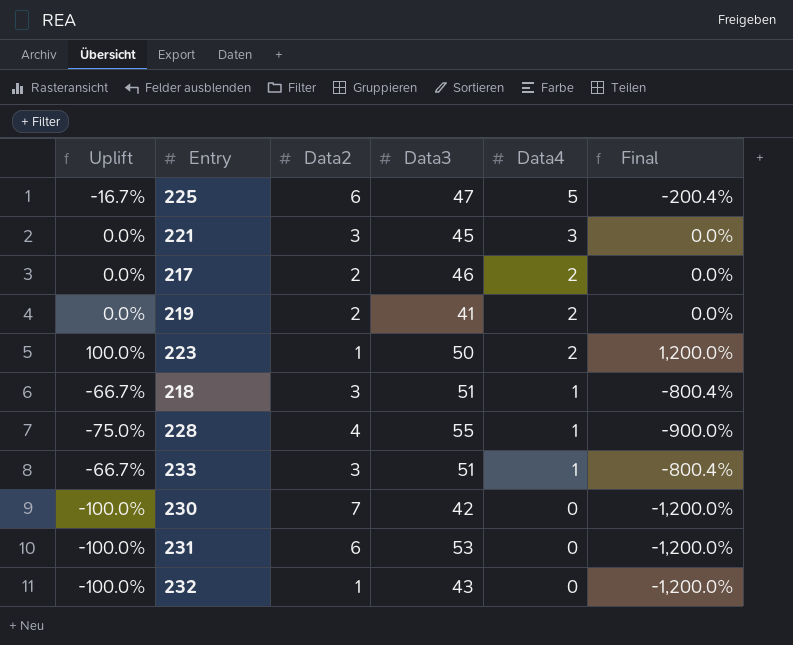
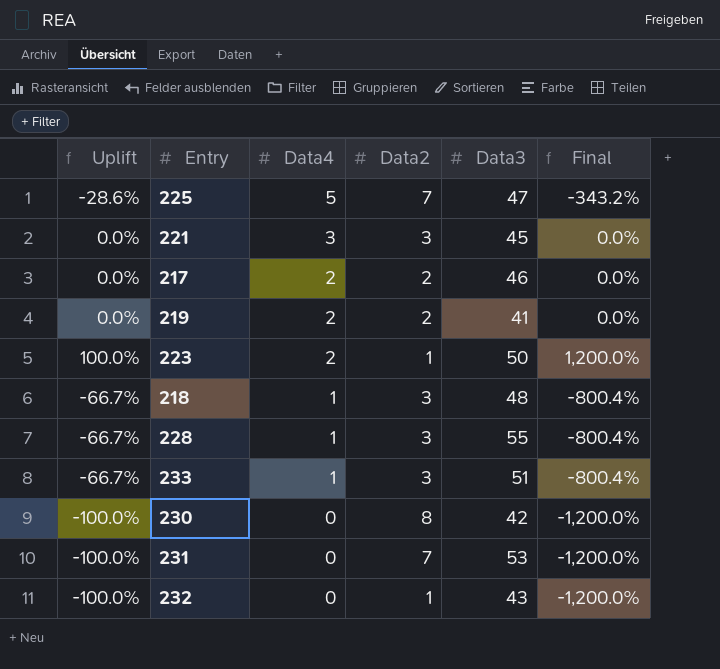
column Data4 | position: 5 -> 3
225 | Uplift: -16.7% -> -28.6%
225 | Data2: 6 -> 7
225 | Final: -200.4% -> -343.2%
218 | Data3: 51 -> 48
228 | Uplift: -75.0% -> -66.7%
228 | Data2: 4 -> 3
228 | Final: -900.0% -> -800.4%
230 | Data2: 7 -> 8
231 | Data2: 6 -> 7

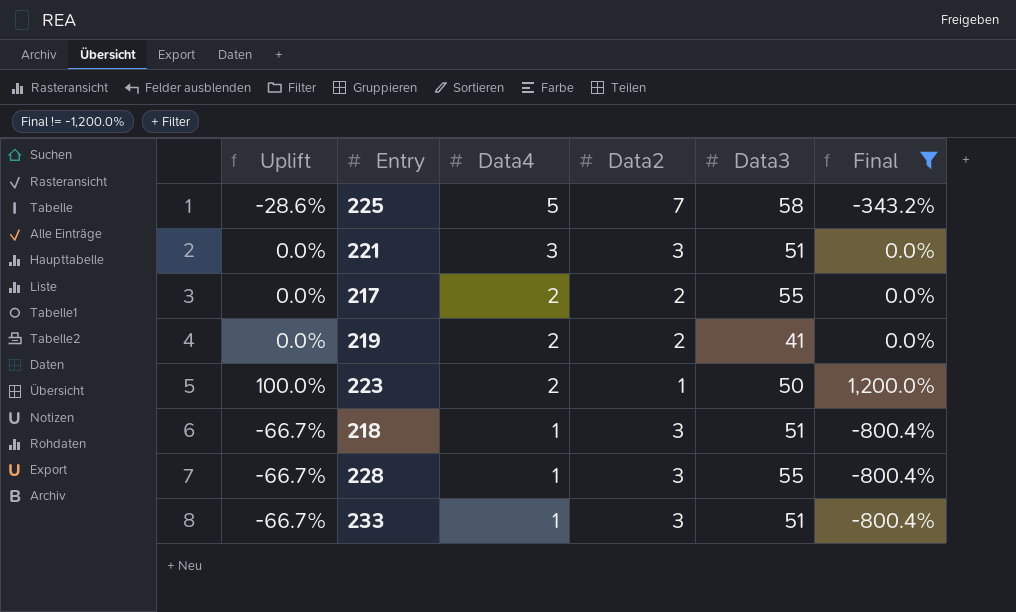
filter: none -> Final != -1,200.0%
225 | Data3: 47 -> 58
221 | Data3: 45 -> 51
217 | Data3: 46 -> 55
218 | Data3: 48 -> 51

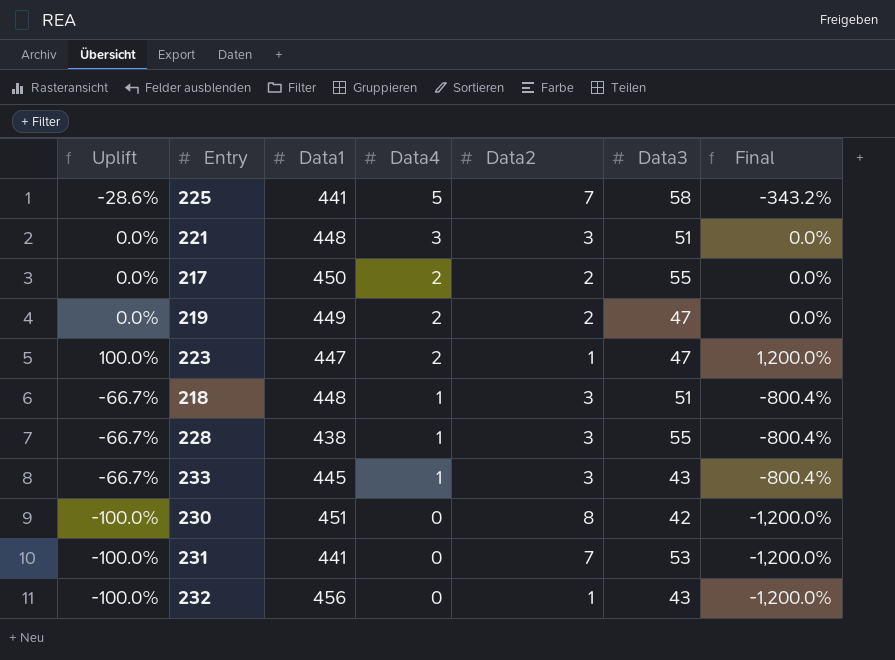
filter: Final != -1,200.0% -> none
column Data1 | position: none -> 3
219 | Data3: 41 -> 47
223 | Data3: 50 -> 47
233 | Data3: 51 -> 43

